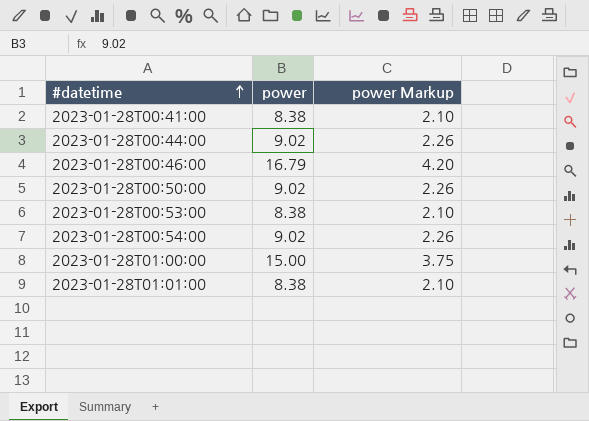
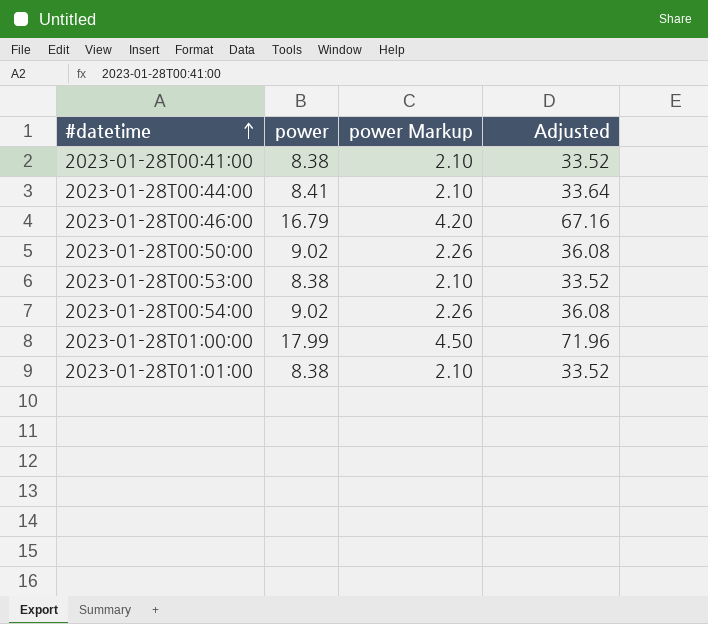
column Adjusted | formula: none -> [power] * 4
2023-01-28T00:44:00 | power: 9.02 -> 8.41
2023-01-28T00:44:00 | power Markup: 2.26 -> 2.10
2023-01-28T01:00:00 | power: 15.00 -> 17.99
2023-01-28T01:00:00 | power Markup: 3.75 -> 4.50

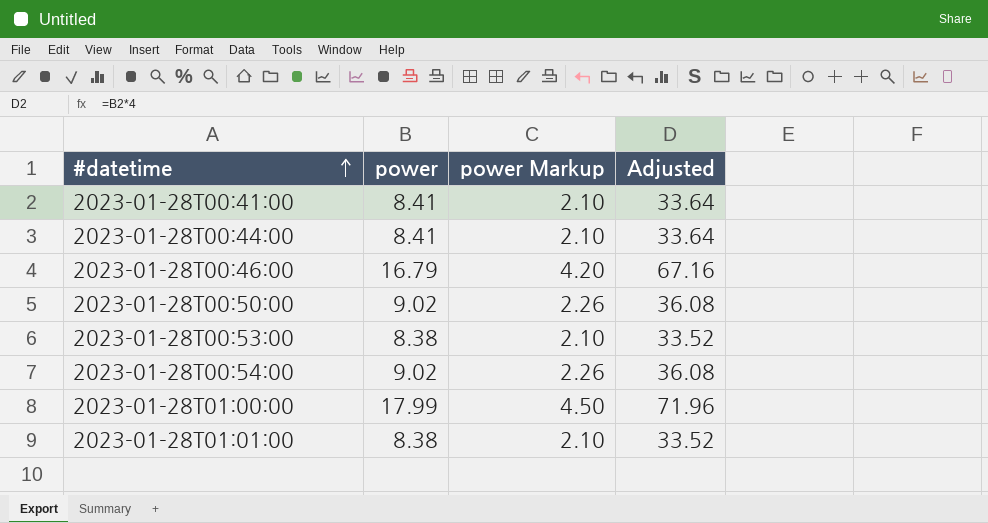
2023-01-28T00:41:00 | power: 8.38 -> 8.41
2023-01-28T00:41:00 | Adjusted: 33.52 -> 33.64

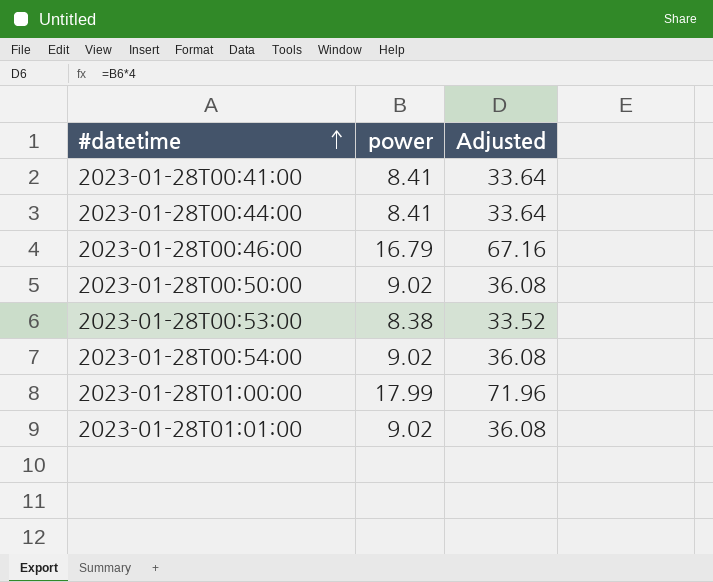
column power Markup | formula: [power] * 0.25 -> none
2023-01-28T01:01:00 | power: 8.38 -> 9.02
2023-01-28T01:01:00 | Adjusted: 33.52 -> 36.08

